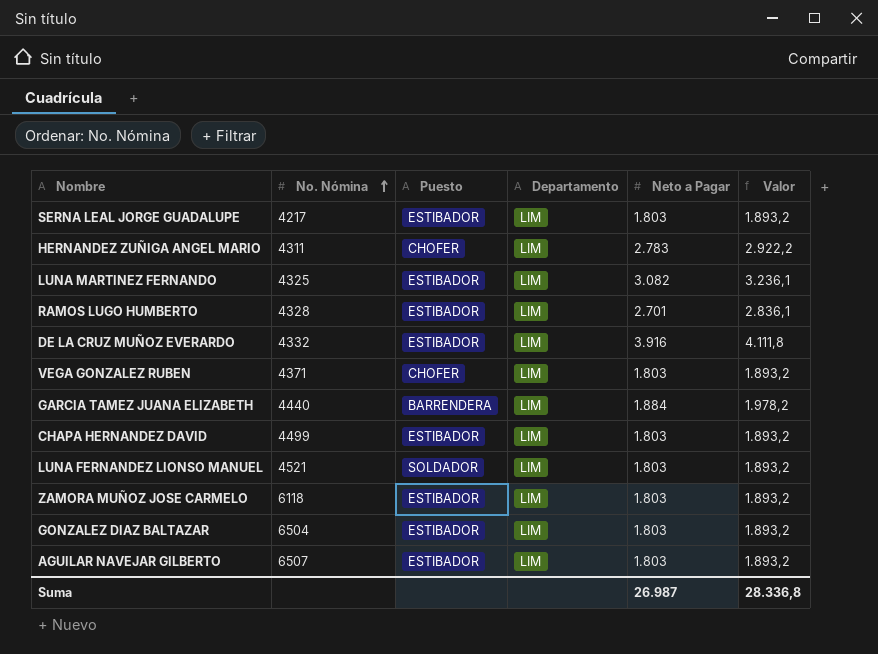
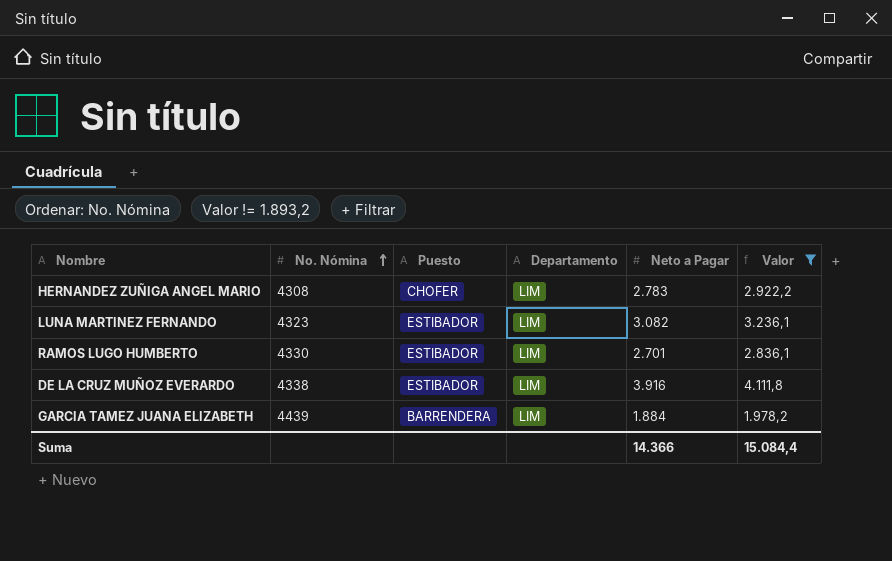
filter: none -> Valor != 1.893,2
HERNANDEZ ZUÑIGA ANGEL MARIO | No. Nómina: 4311 -> 4308
LUNA MARTINEZ FERNANDO | No. Nómina: 4325 -> 4323
RAMOS LUGO HUMBERTO | No. Nómina: 4328 -> 4330
DE LA CRUZ MUÑOZ EVERARDO | No. Nómina: 4332 -> 4338
GARCIA TAMEZ JUANA ELIZABETH | No. Nómina: 4440 -> 4439
Suma | Neto a Pagar: 26.987 -> 14.366
Suma | Valor: 28.336,8 -> 15.084,4

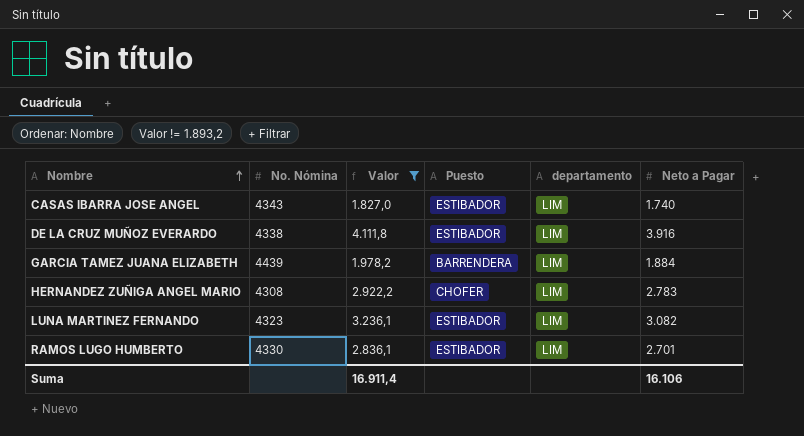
row order: No. Nómina ascending -> Nombre ascending
column Valor | position: 6 -> 3
column name: Departamento -> departamento
row CASAS IBARRA JOSE ANGEL: none -> 4343 | 1.827,0 | ESTIBADOR | LIM | 1.740
Suma | Valor: 15.084,4 -> 16.911,4
Suma | Neto a Pagar: 14.366 -> 16.106

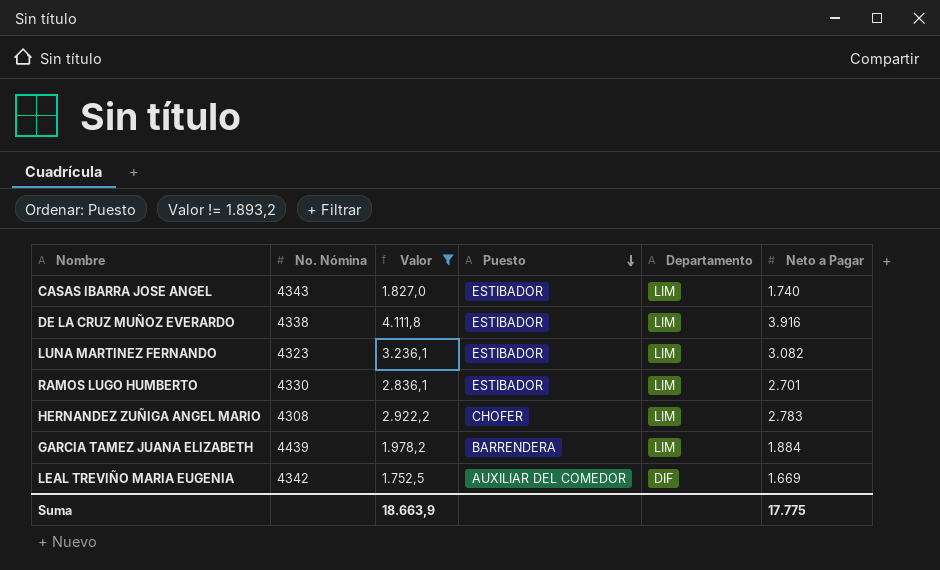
row order: Nombre ascending -> Puesto descending
column name: departamento -> Departamento
row LEAL TREVIÑO MARIA EUGENIA: none -> 4342 | 1.752,5 | AUXILIAR DEL COMEDOR | DIF | 1.669
Suma | Valor: 16.911,4 -> 18.663,9
Suma | Neto a Pagar: 16.106 -> 17.775

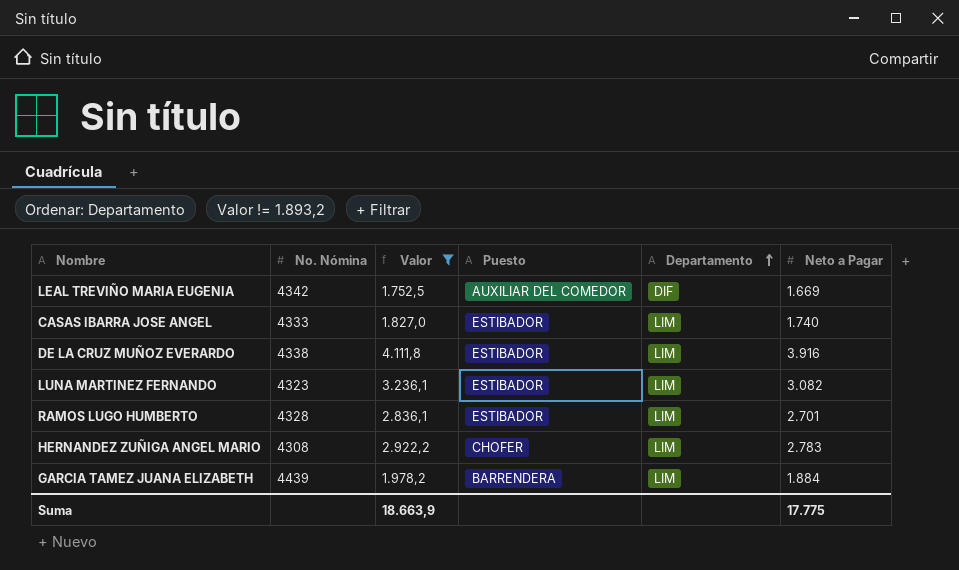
row order: Puesto descending -> Departamento ascending
CASAS IBARRA JOSE ANGEL | No. Nómina: 4343 -> 4333
RAMOS LUGO HUMBERTO | No. Nómina: 4330 -> 4328

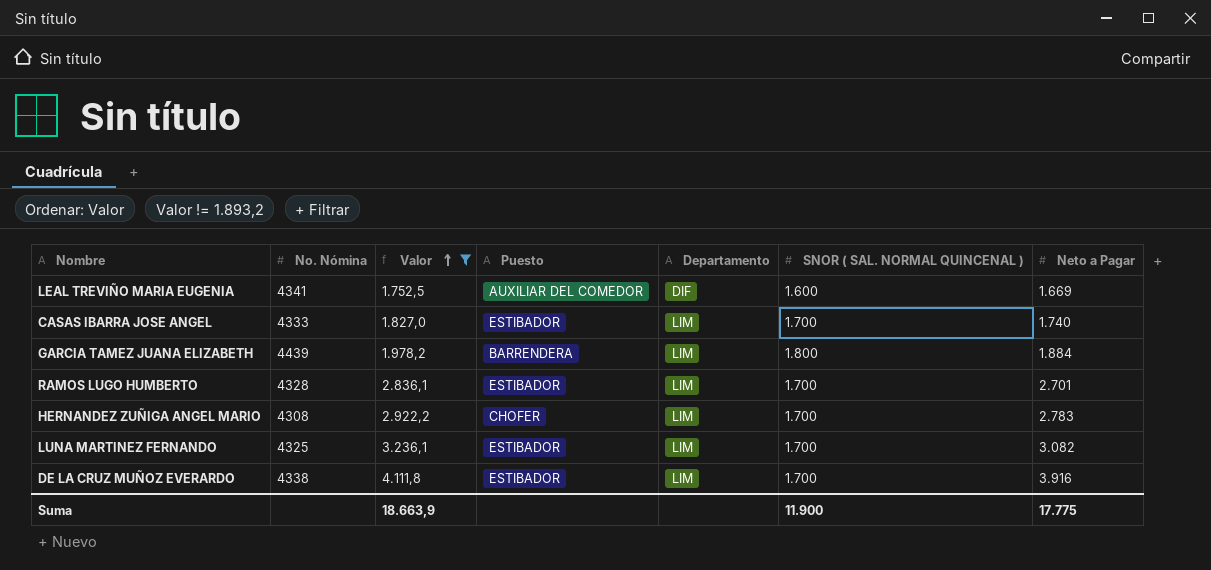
row order: Departamento ascending -> Valor ascending
column SNOR ( SAL. NORMAL QUINCENAL ) | position: none -> 6
LEAL TREVIÑO MARIA EUGENIA | No. Nómina: 4342 -> 4341
LUNA MARTINEZ FERNANDO | No. Nómina: 4323 -> 4325

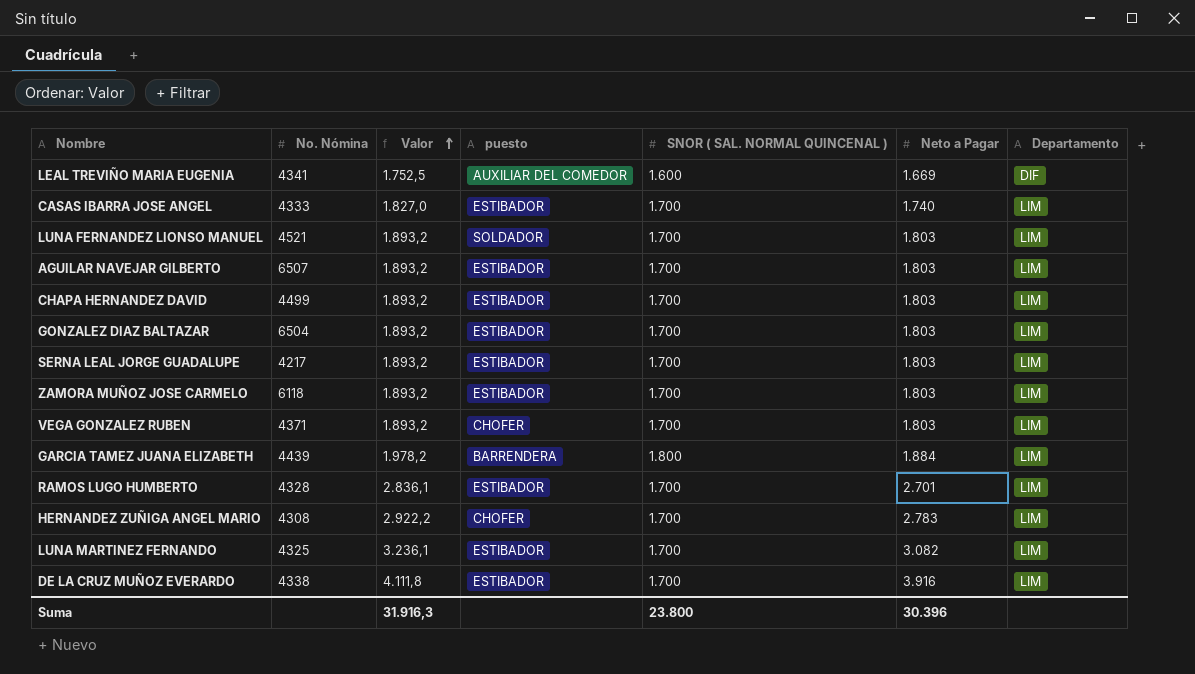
filter: Valor != 1.893,2 -> none
column name: Puesto -> puesto
column Departamento | position: 5 -> 7
Suma | Valor: 18.663,9 -> 31.916,3
Suma | SNOR ( SAL. NORMAL QUINCENAL ): 11.900 -> 23.800
Suma | Neto a Pagar: 17.775 -> 30.396

